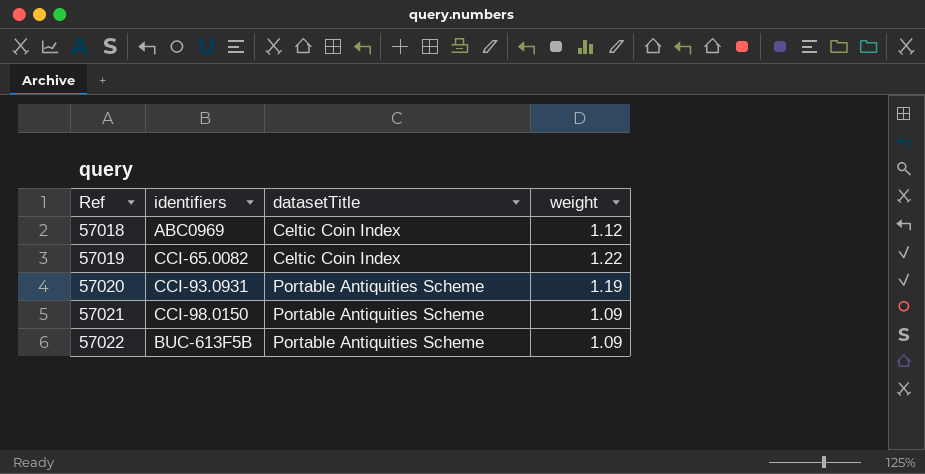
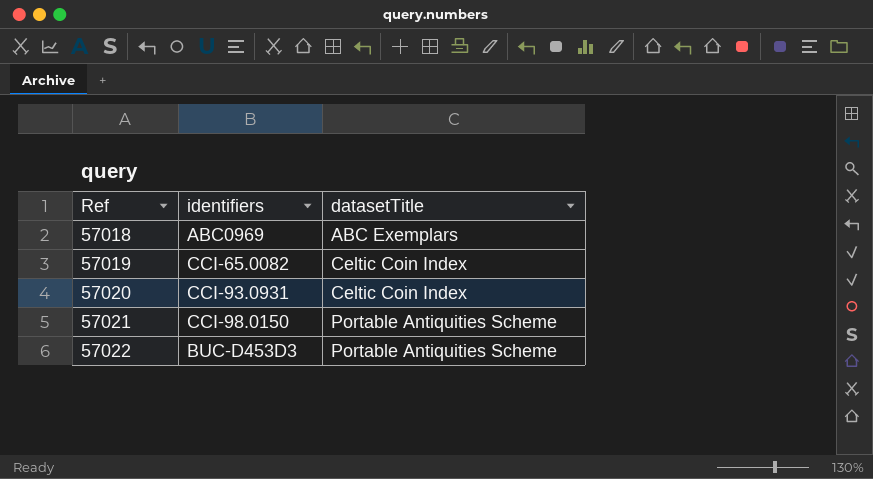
column weight | position: 4 -> none
57018 | datasetTitle: Celtic Coin Index -> ABC Exemplars
57020 | datasetTitle: Portable Antiquities Scheme -> Celtic Coin Index
57022 | identifiers: BUC-613F5B -> BUC-D453D3

